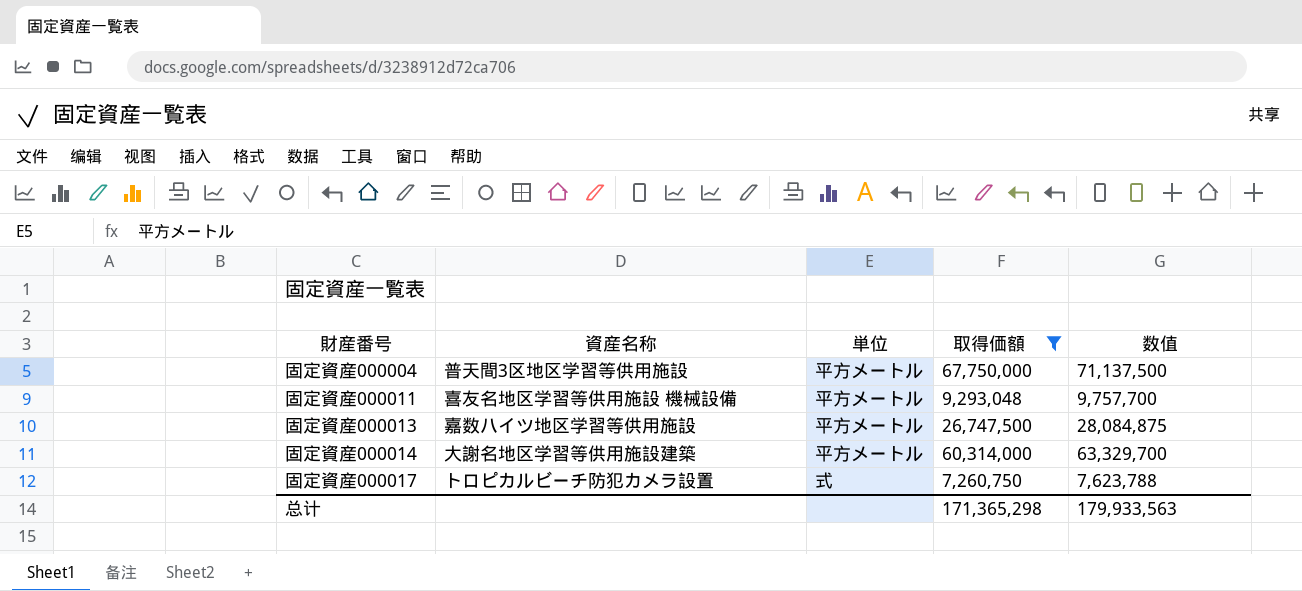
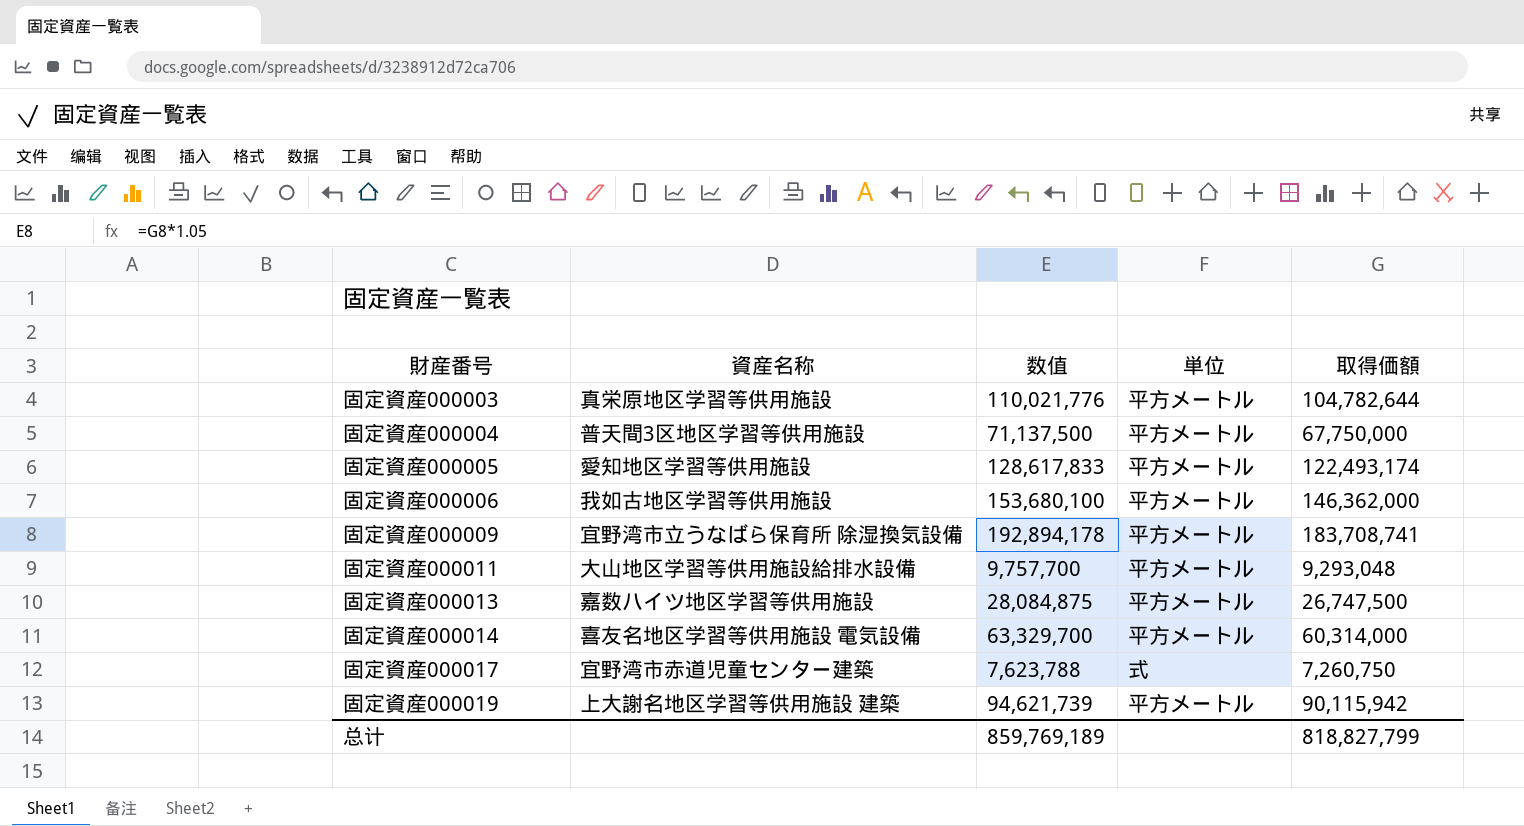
filter: 取得価額 <= 67,750,000 -> none
column 数值 | position: 5 -> 3
固定資産000011 | 資産名称: 喜友名地区学習等供用施設 機械設備 -> 大山地区学習等供用施設給排水設備
固定資産000014 | 資産名称: 大謝名地区学習等供用施設建築 -> 喜友名地区学習等供用施設 電気設備
固定資産000017 | 資産名称: トロピカルビーチ防犯カメラ設置 -> 宜野湾市赤道児童センター建築
总计 | 数值: 179,933,563 -> 859,769,189
总计 | 取得価額: 171,365,298 -> 818,827,799

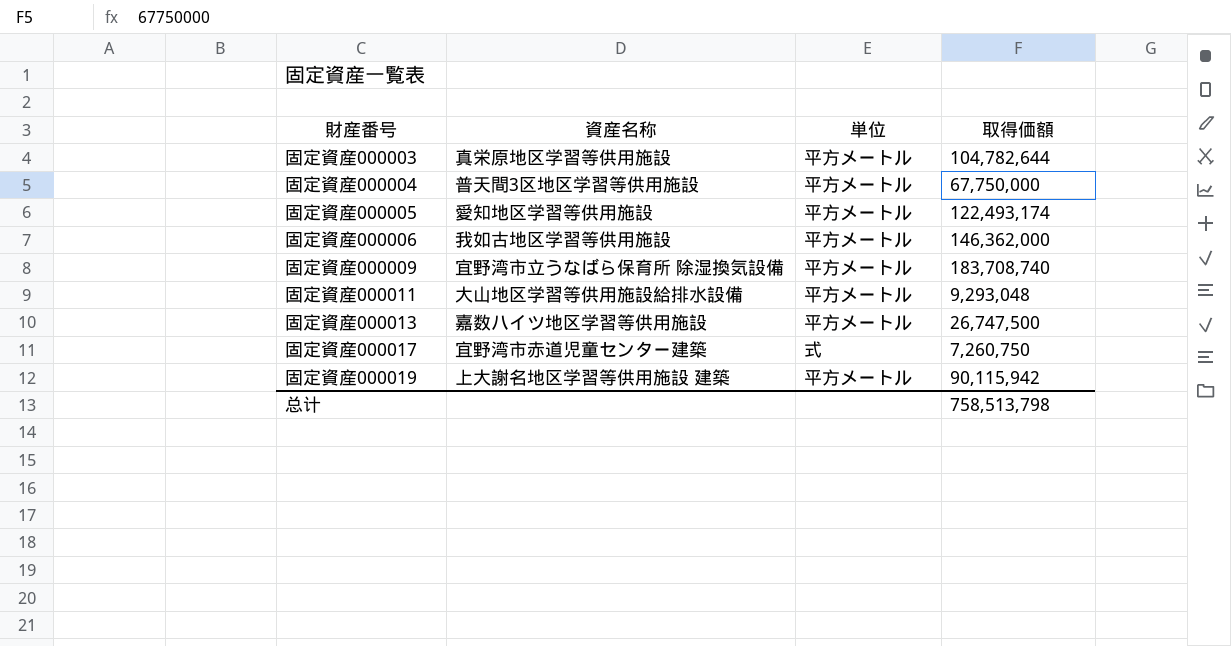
column 数值 | formula: [取得価額] * 1.05 -> none
row 固定資産000014: 喜友名地区学習等供用施設 電気設備 | 63,329,700 | 平方メートル | 60,314,000 -> none
固定資産000009 | 取得価額: 183,708,741 -> 183,708,740
总计 | 取得価額: 818,827,799 -> 758,513,798

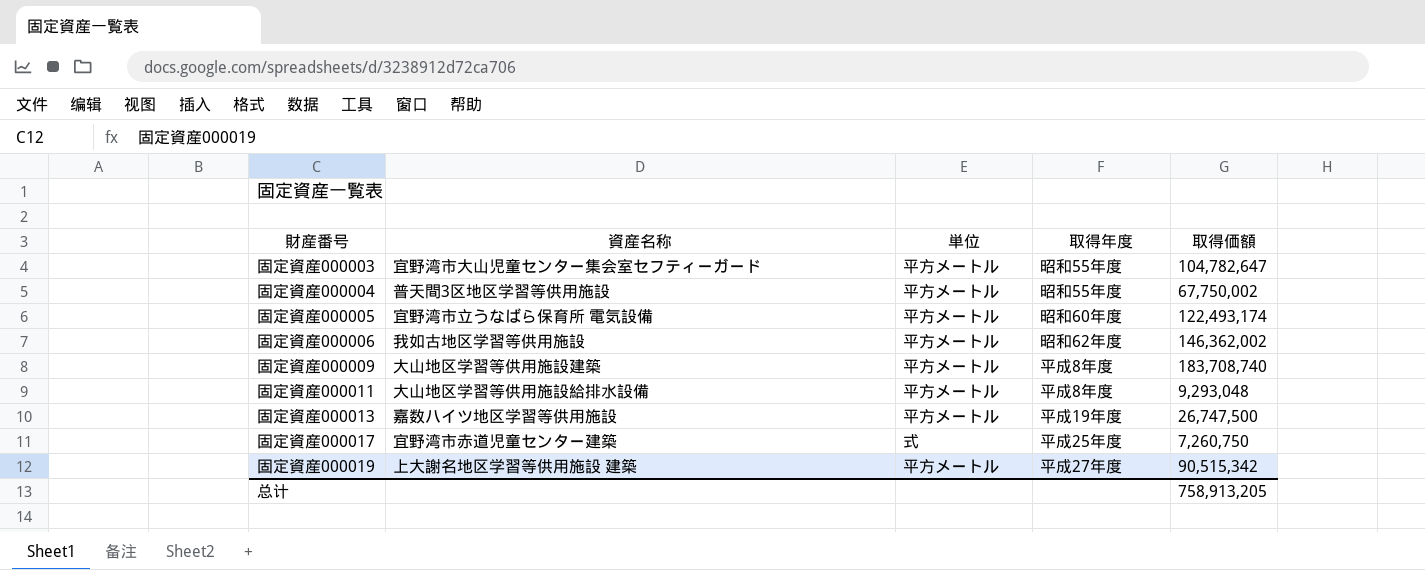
column 取得年度 | position: none -> 4
固定資産000003 | 資産名称: 真栄原地区学習等供用施設 -> 宜野湾市大山児童センター集会室セフティーガード
固定資産000003 | 取得価額: 104,782,644 -> 104,782,647
固定資産000004 | 取得価額: 67,750,000 -> 67,750,002
固定資産000005 | 資産名称: 愛知地区学習等供用施設 -> 宜野湾市立うなばら保育所 電気設備
固定資産000006 | 取得価額: 146,362,000 -> 146,362,002
固定資産000009 | 資産名称: 宜野湾市立うなばら保育所 除湿換気設備 -> 大山地区学習等供用施設建築
固定資産000019 | 取得価額: 90,115,942 -> 90,515,342
总计 | 取得価額: 758,513,798 -> 758,913,205

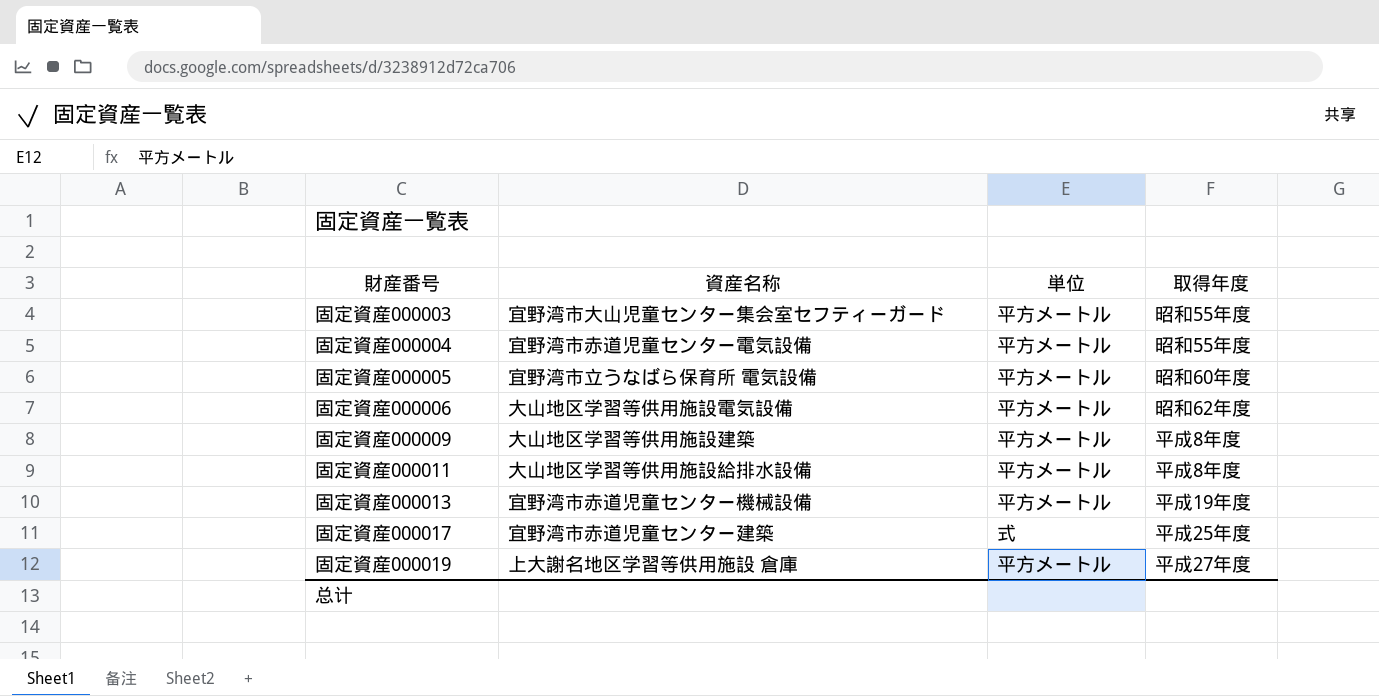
column 取得価額 | position: 5 -> none
固定資産000004 | 資産名称: 普天間3区地区学習等供用施設 -> 宜野湾市赤道児童センター電気設備
固定資産000006 | 資産名称: 我如古地区学習等供用施設 -> 大山地区学習等供用施設電気設備
固定資産000013 | 資産名称: 嘉数ハイツ地区学習等供用施設 -> 宜野湾市赤道児童センター機械設備
固定資産000019 | 資産名称: 上大謝名地区学習等供用施設 建築 -> 上大謝名地区学習等供用施設 倉庫

